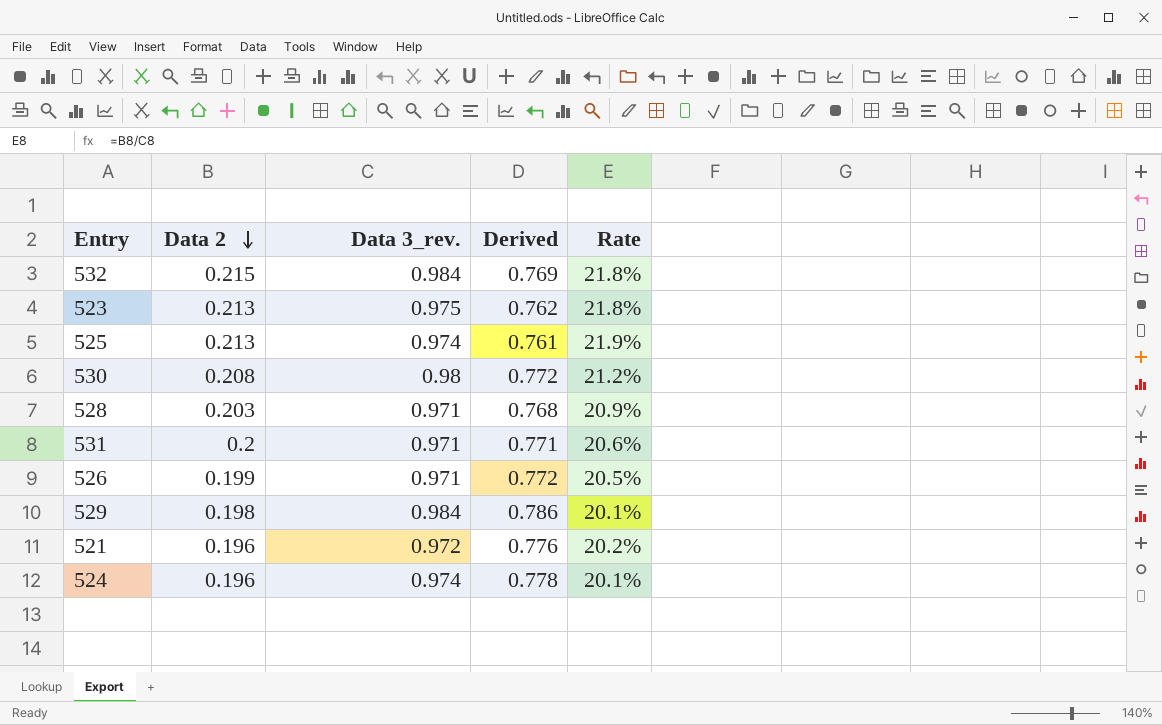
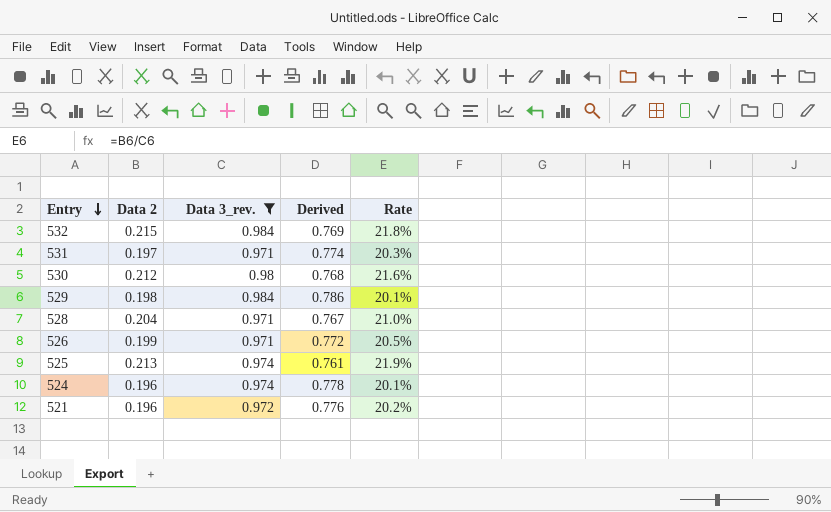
filter: none -> Data 3_rev. != 0.975
row order: Data 2 descending -> Entry descending
531 | Data 2: 0.2 -> 0.197
531 | Derived: 0.771 -> 0.774
531 | Rate: 20.6% -> 20.3%
530 | Data 2: 0.208 -> 0.212
530 | Derived: 0.772 -> 0.768
530 | Rate: 21.2% -> 21.6%
528 | Data 2: 0.203 -> 0.204
528 | Derived: 0.768 -> 0.767
528 | Rate: 20.9% -> 21.0%

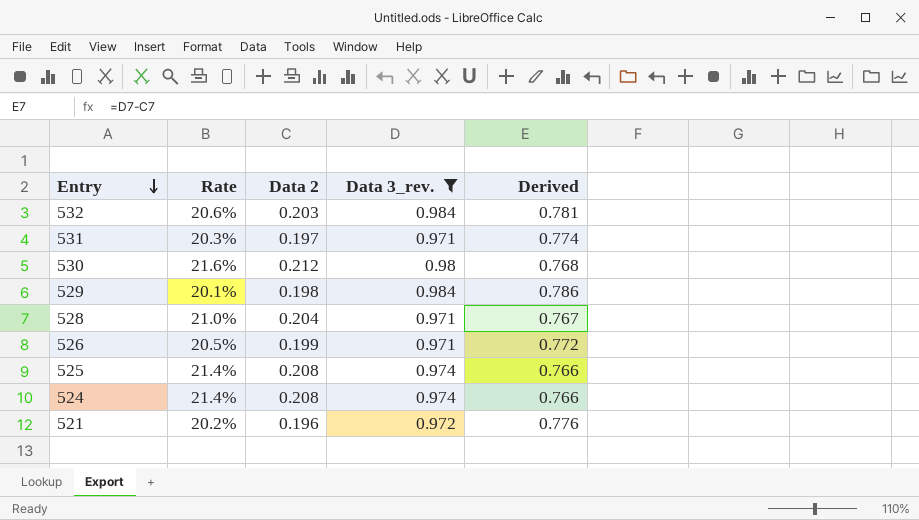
column Rate | position: 5 -> 2
532 | Rate: 21.8% -> 20.6%
532 | Data 2: 0.215 -> 0.203
532 | Derived: 0.769 -> 0.781
525 | Rate: 21.9% -> 21.4%
525 | Data 2: 0.213 -> 0.208
525 | Derived: 0.761 -> 0.766
524 | Rate: 20.1% -> 21.4%
524 | Data 2: 0.196 -> 0.208
524 | Derived: 0.778 -> 0.766

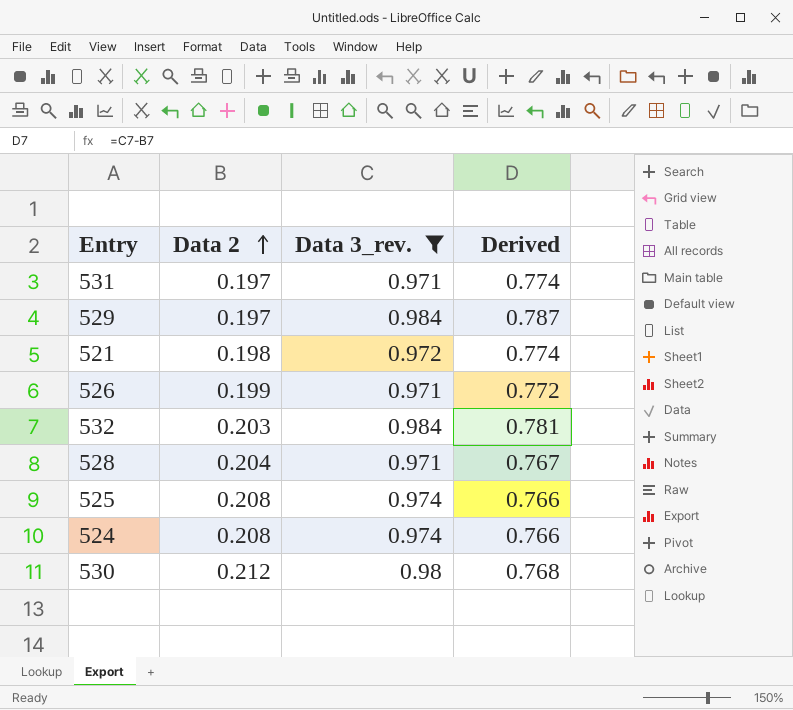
row order: Entry descending -> Data 2 ascending
column Rate | formula: [Data 2] / [Data 3_rev.] -> none
529 | Data 2: 0.198 -> 0.197
529 | Derived: 0.786 -> 0.787
521 | Data 2: 0.196 -> 0.198
521 | Derived: 0.776 -> 0.774

